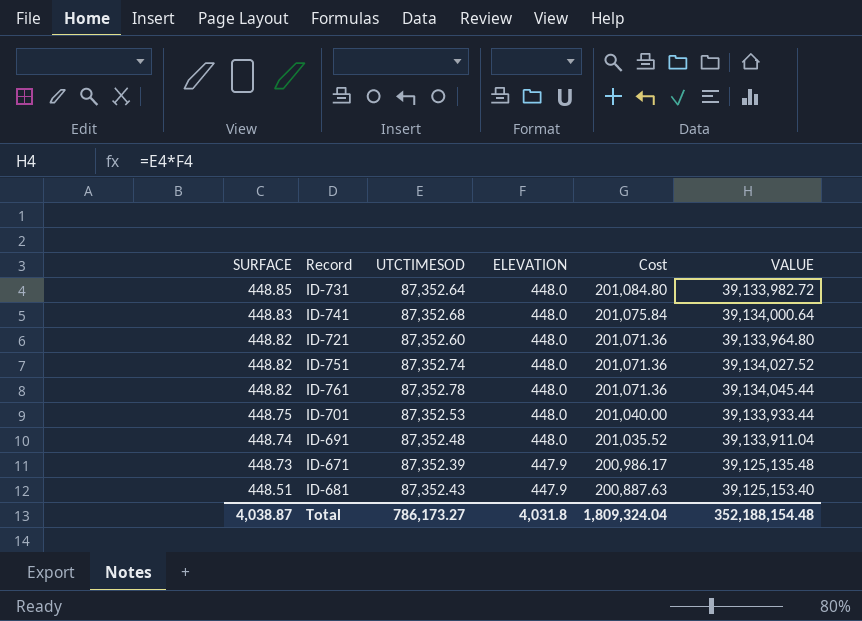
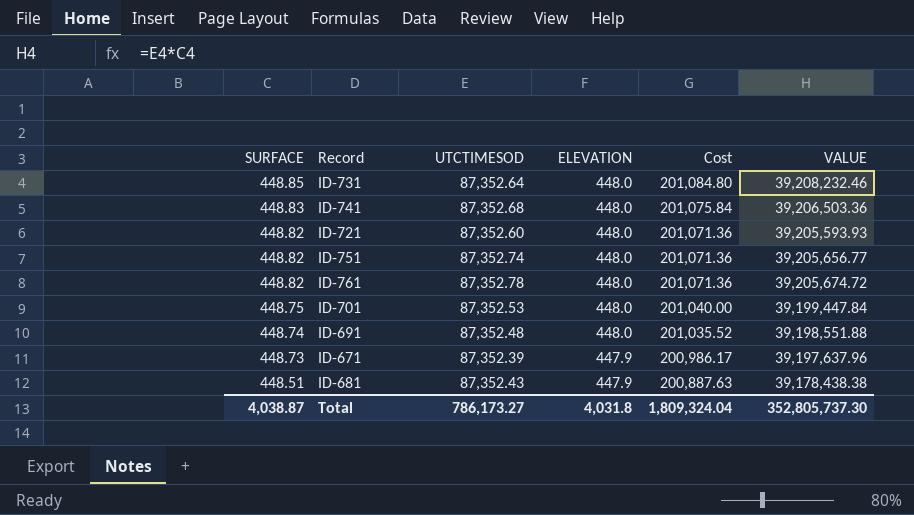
column VALUE | formula: [UTCTIMESOD] * [ELEVATION] -> [SURFACE] * [UTCTIMESOD]
Total | VALUE: 352,188,154.48 -> 352,805,737.30

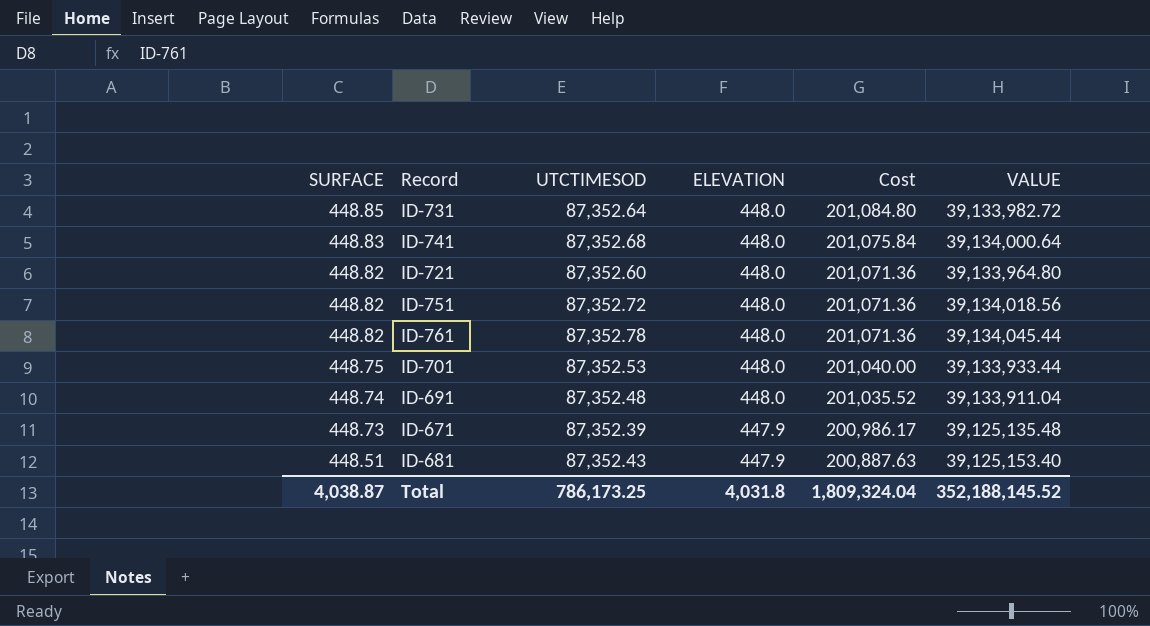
column VALUE | formula: [SURFACE] * [UTCTIMESOD] -> [UTCTIMESOD] * [ELEVATION]
ID-751 | UTCTIMESOD: 87,352.74 -> 87,352.72
Total | UTCTIMESOD: 786,173.27 -> 786,173.25
Total | VALUE: 352,805,737.30 -> 352,188,145.52

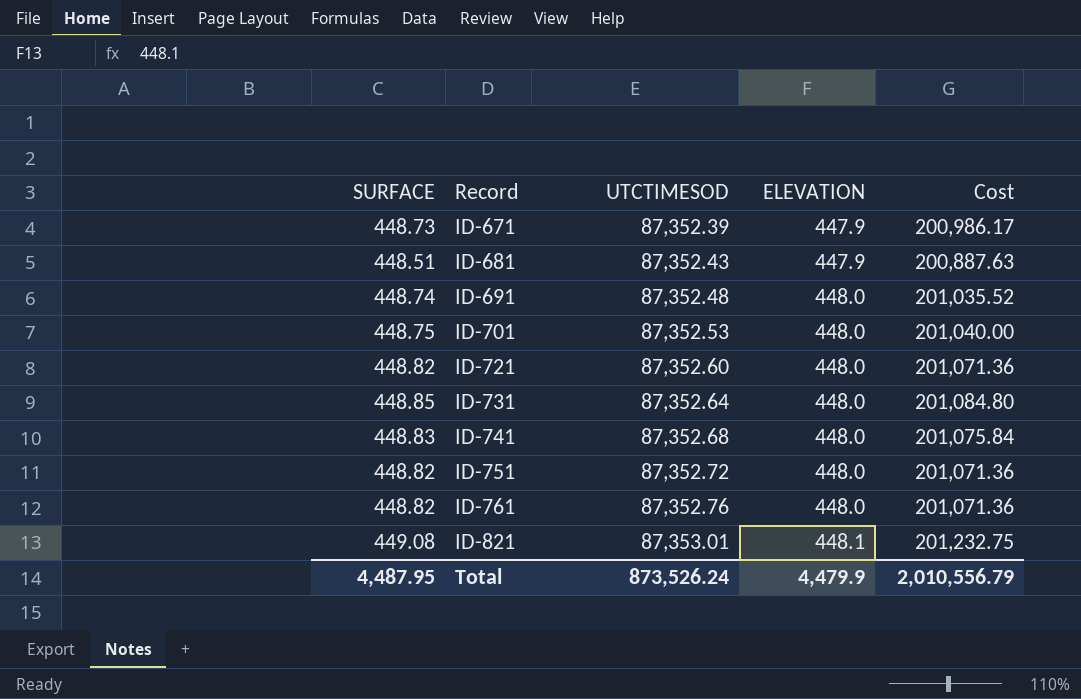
row order: SURFACE descending -> Record ascending
column VALUE | formula: [UTCTIMESOD] * [ELEVATION] -> none
ID-761 | UTCTIMESOD: 87,352.78 -> 87,352.76
row ID-821: none -> 449.08 | 87,353.01 | 448.1 | 201,232.75
Total | SURFACE: 4,038.87 -> 4,487.95
Total | UTCTIMESOD: 786,173.25 -> 873,526.24
Total | ELEVATION: 4,031.8 -> 4,479.9
Total | Cost: 1,809,324.04 -> 2,010,556.79

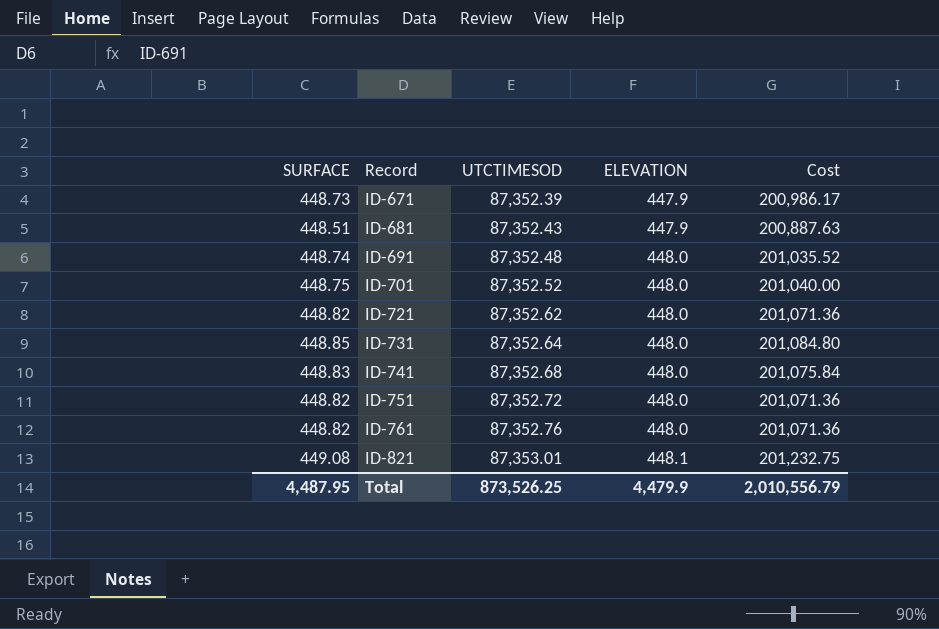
ID-701 | UTCTIMESOD: 87,352.53 -> 87,352.52
ID-721 | UTCTIMESOD: 87,352.60 -> 87,352.62
Total | UTCTIMESOD: 873,526.24 -> 873,526.25

